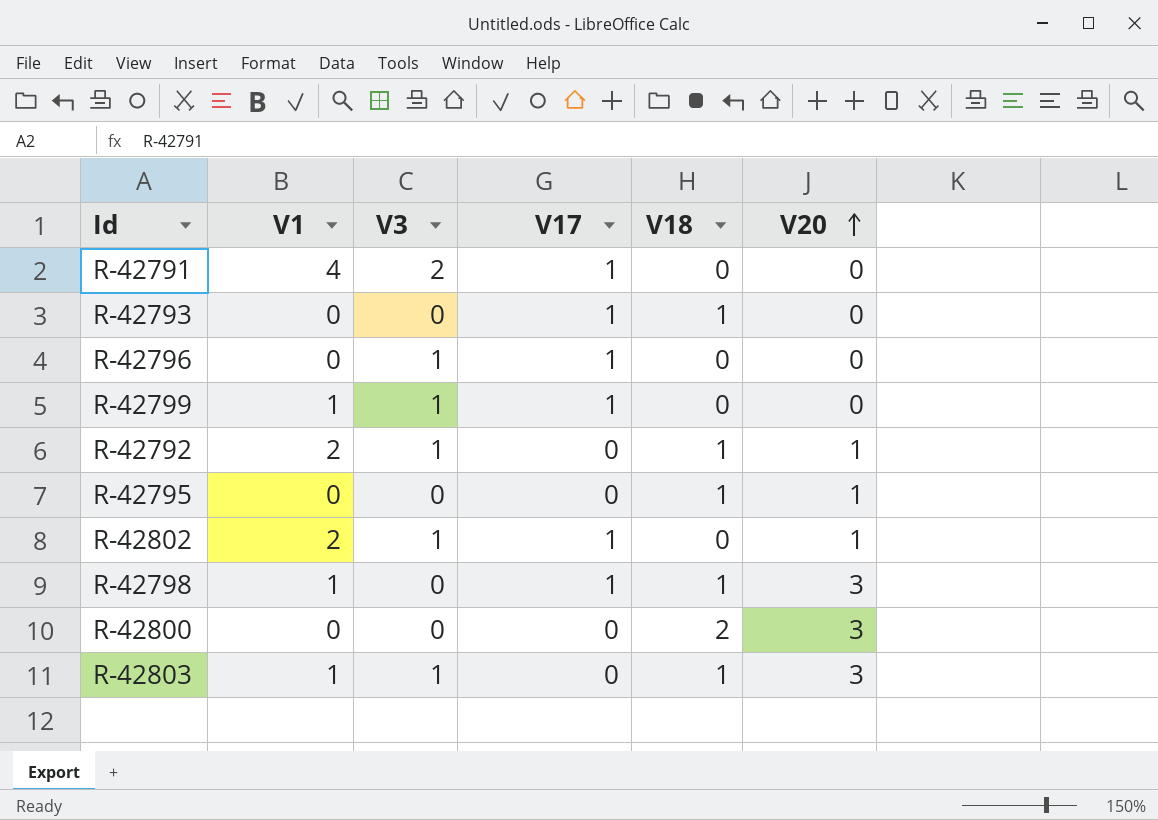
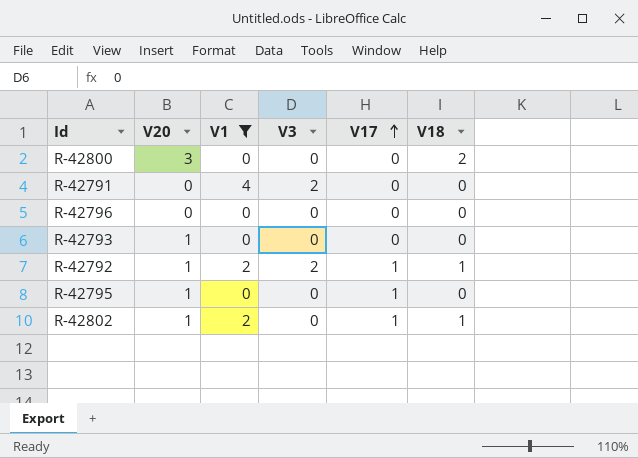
filter: none -> V1 != 1
row order: V20 ascending -> V17 ascending
column V20 | position: 6 -> 2
R-42791 | V17: 1 -> 0
R-42796 | V3: 1 -> 0
R-42796 | V17: 1 -> 0
R-42793 | V20: 0 -> 1
R-42793 | V17: 1 -> 0
R-42793 | V18: 1 -> 0
R-42792 | V3: 1 -> 2
R-42792 | V17: 0 -> 1
R-42795 | V17: 0 -> 1
R-42795 | V18: 1 -> 0
R-42802 | V3: 1 -> 0
R-42802 | V18: 0 -> 1

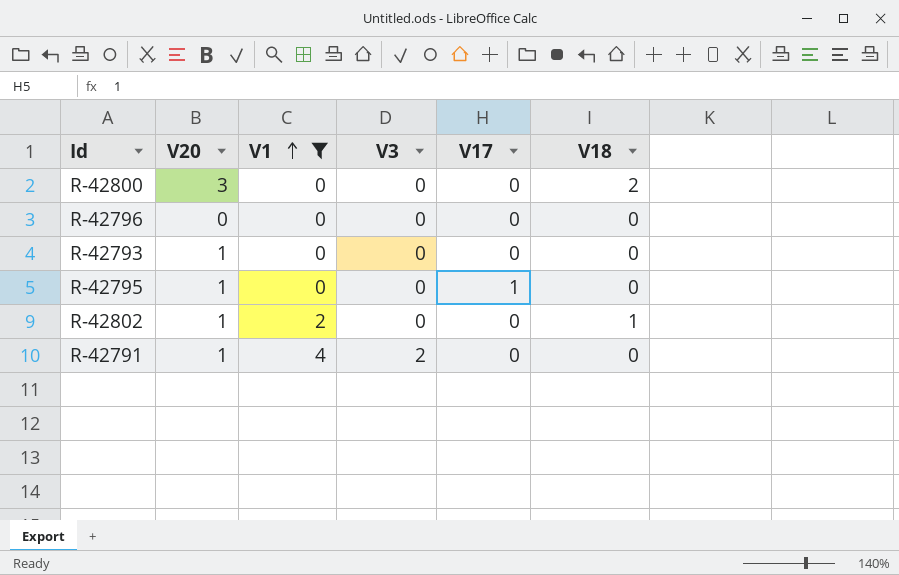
row order: V17 ascending -> V1 ascending
row R-42792: 1 | 2 | 2 | 1 | 1 -> none
R-42802 | V17: 1 -> 0
R-42791 | V20: 0 -> 1

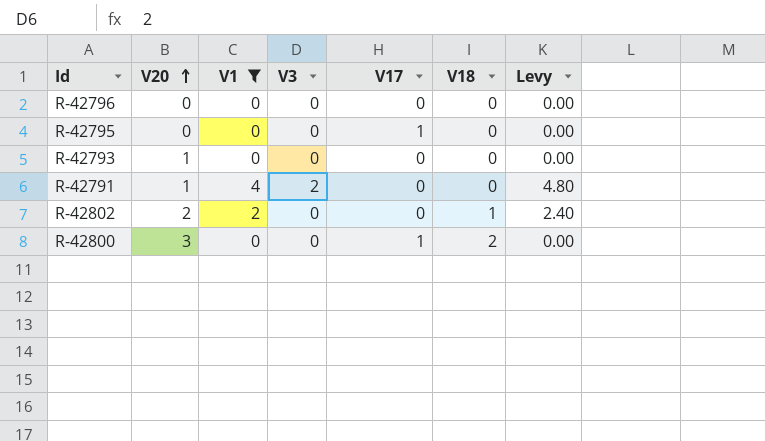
row order: V1 ascending -> V20 ascending
column Levy | formula: none -> [V1] * 1.2
R-42795 | V20: 1 -> 0
R-42802 | V20: 1 -> 2
R-42800 | V17: 0 -> 1

